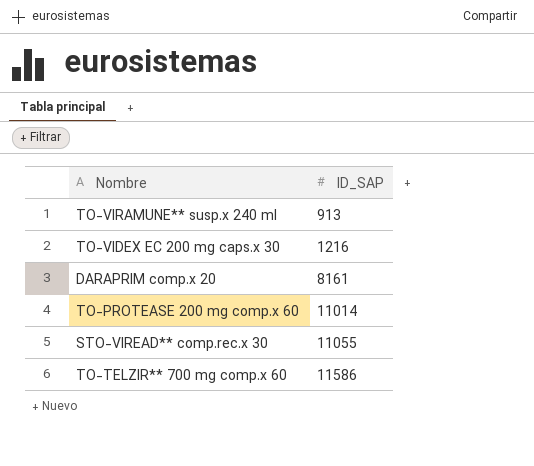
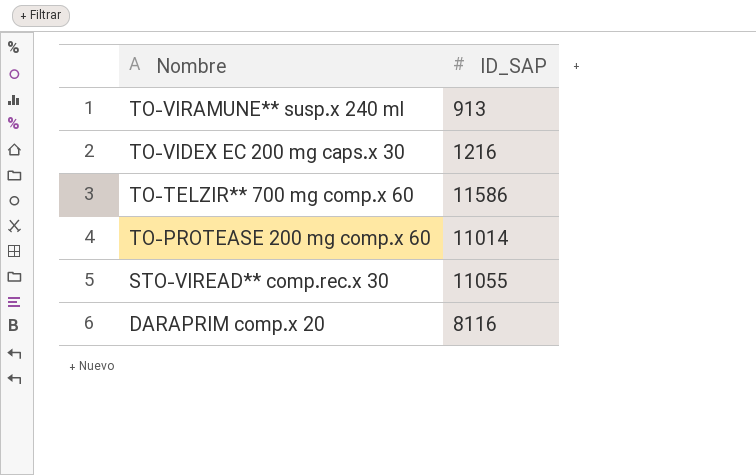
row order: ID_SAP ascending -> Nombre descending
DARAPRIM comp.x 20 | ID_SAP: 8161 -> 8116

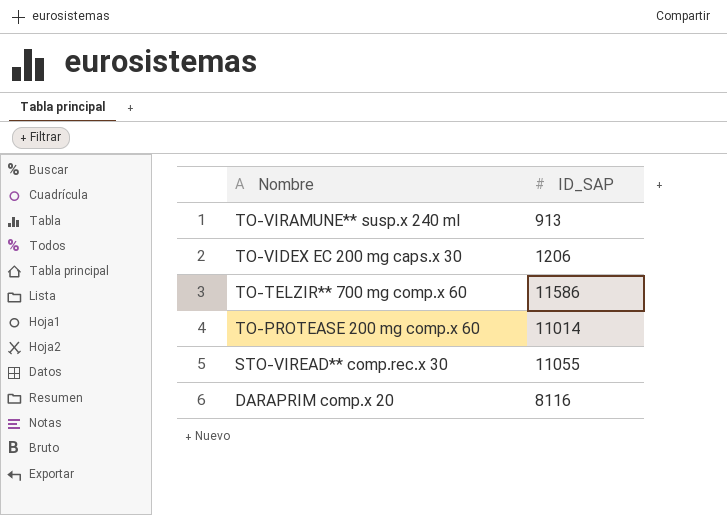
TO-VIDEX EC 200 mg caps.x 30 | ID_SAP: 1216 -> 1206

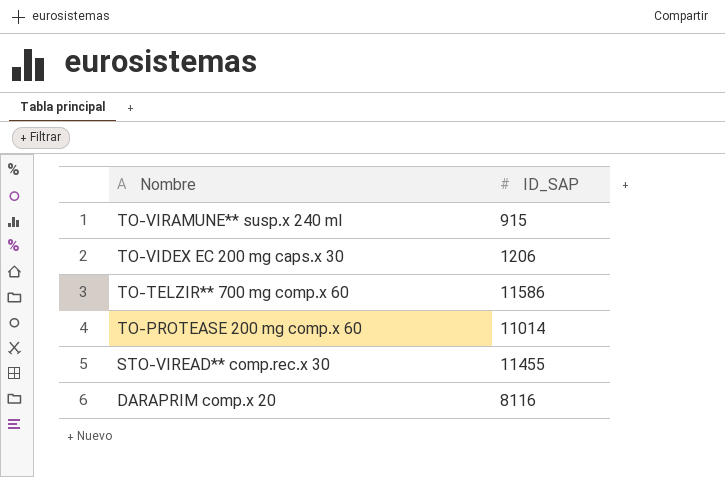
TO-VIRAMUNE** susp.x 240 ml | ID_SAP: 913 -> 915
STO-VIREAD** comp.rec.x 30 | ID_SAP: 11055 -> 11455

